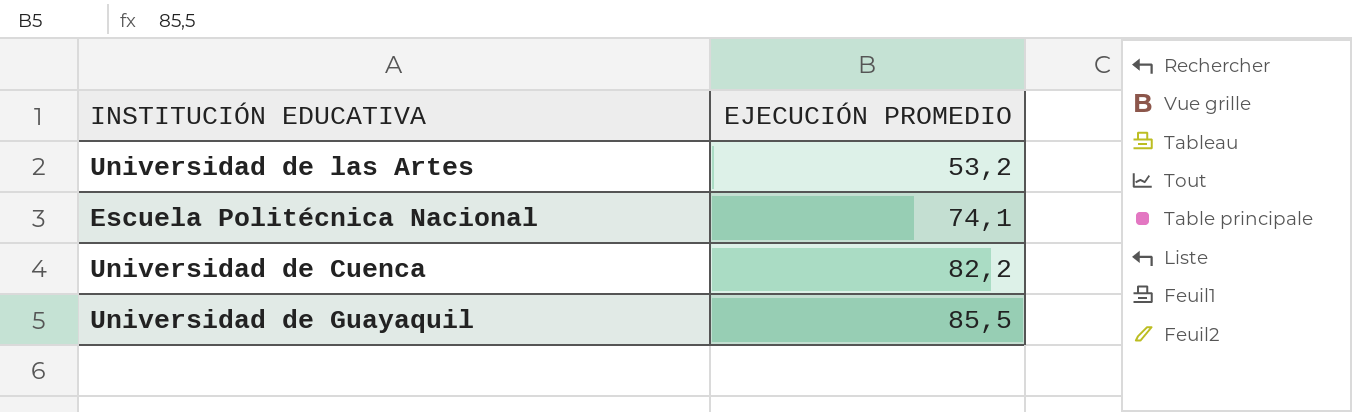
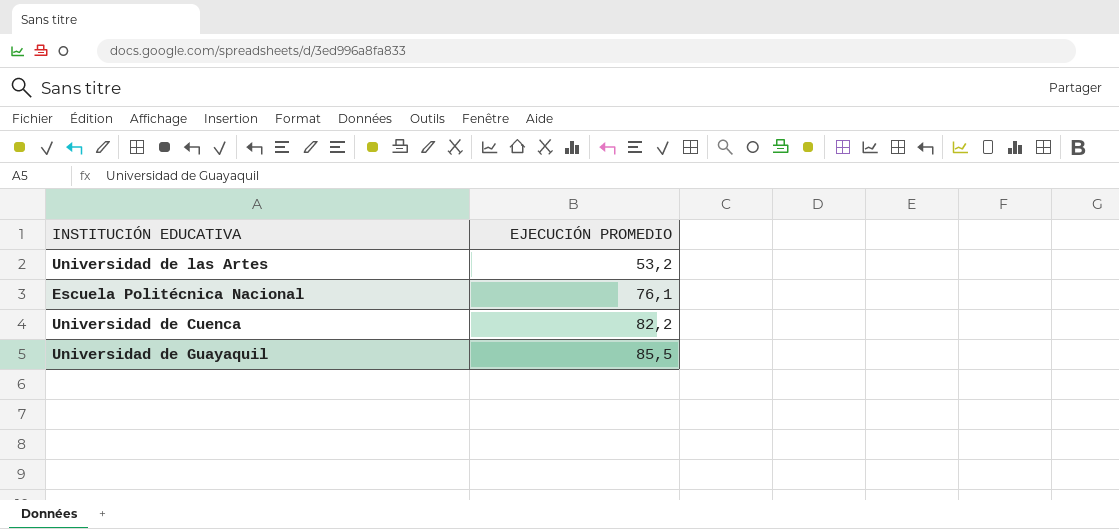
Escuela Politécnica Nacional | EJECUCIÓN PROMEDIO: 74,1 -> 76,1

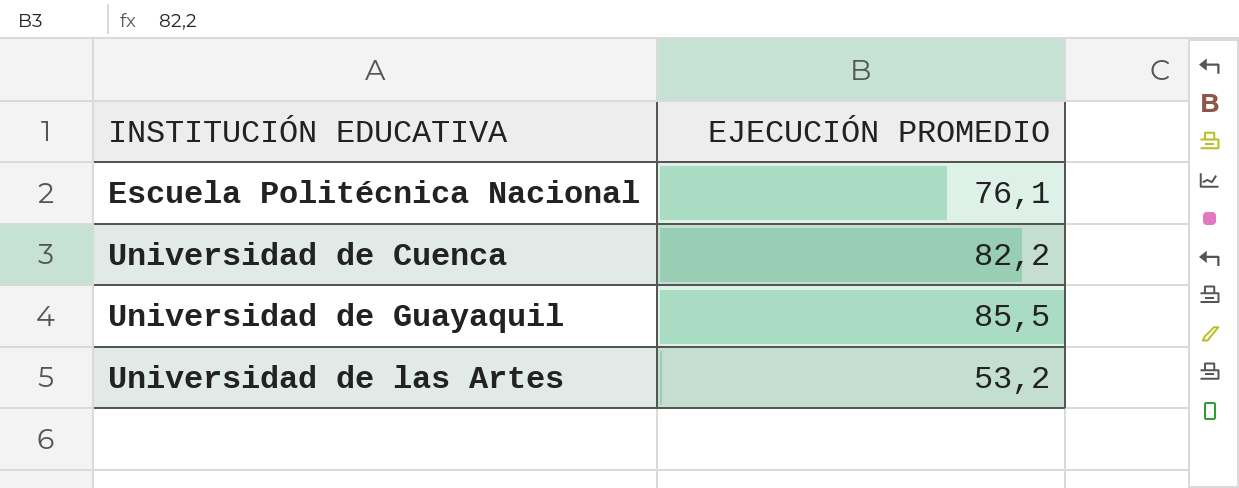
row order: EJECUCIÓN PROMEDIO ascending -> INSTITUCIÓN EDUCATIVA ascending

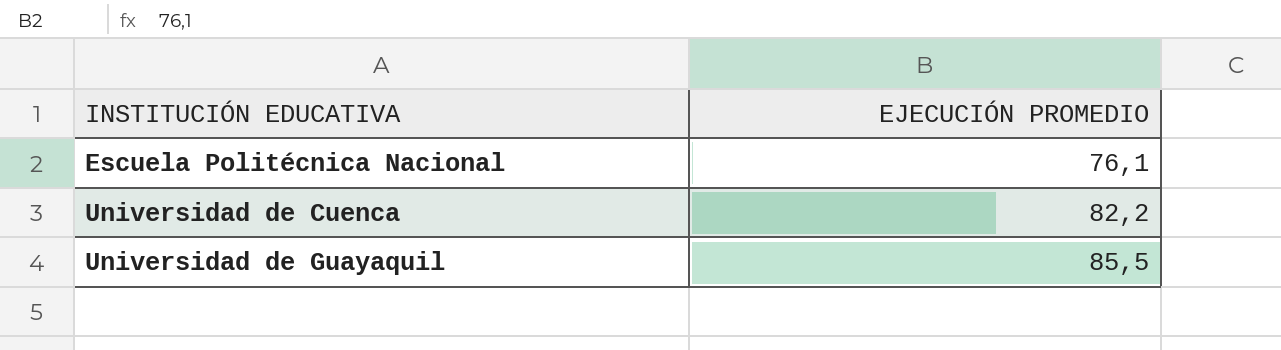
row Universidad de las Artes: 53,2 -> none

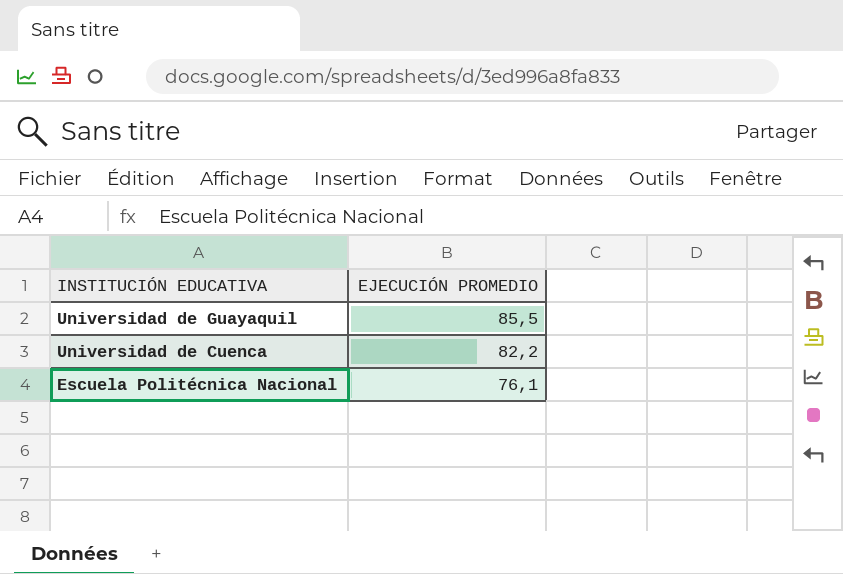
row order: INSTITUCIÓN EDUCATIVA ascending -> INSTITUCIÓN EDUCATIVA descending

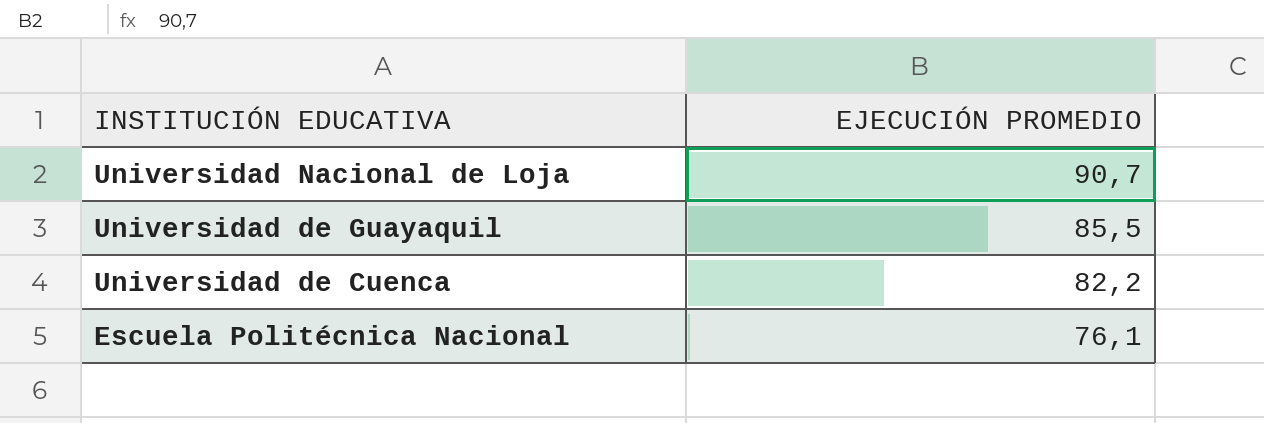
row Universidad Nacional de Loja: none -> 90,7

